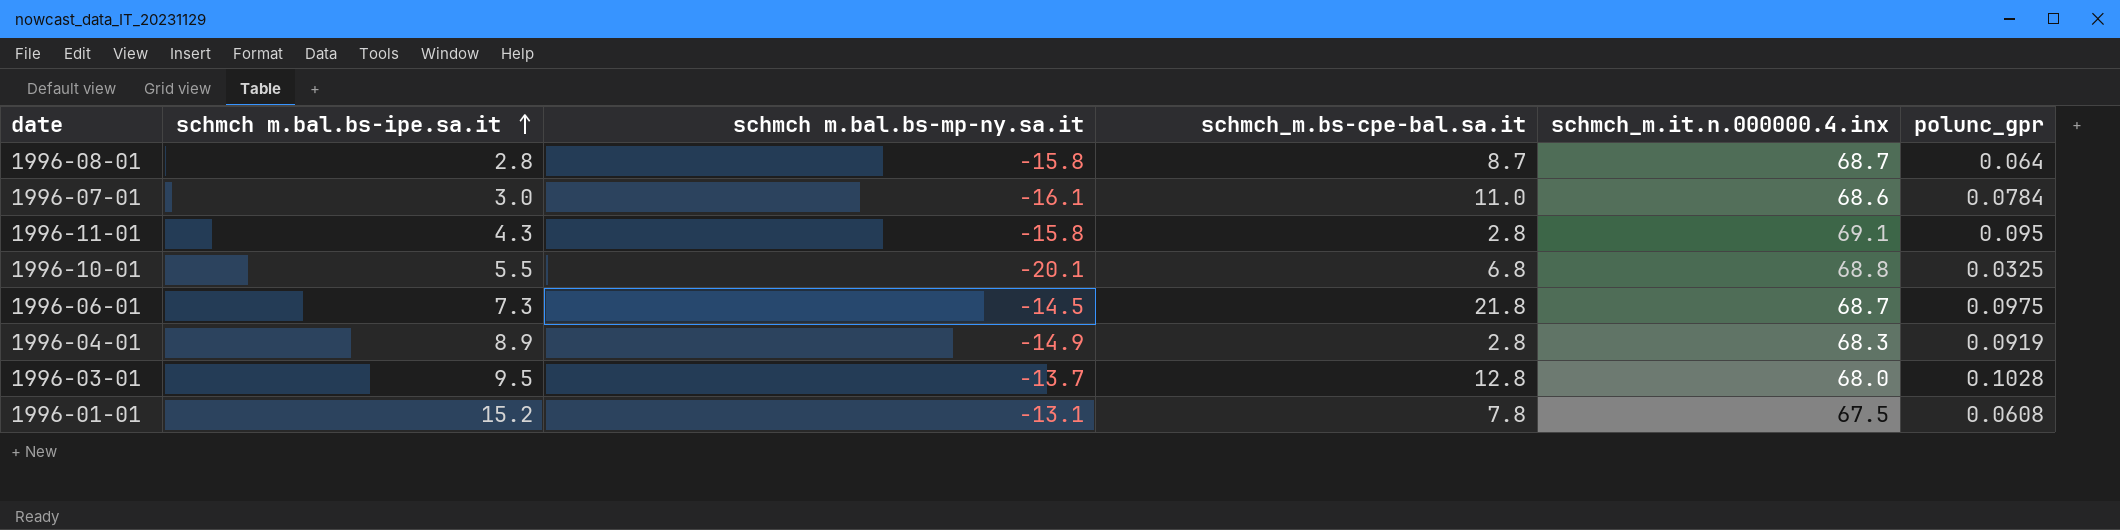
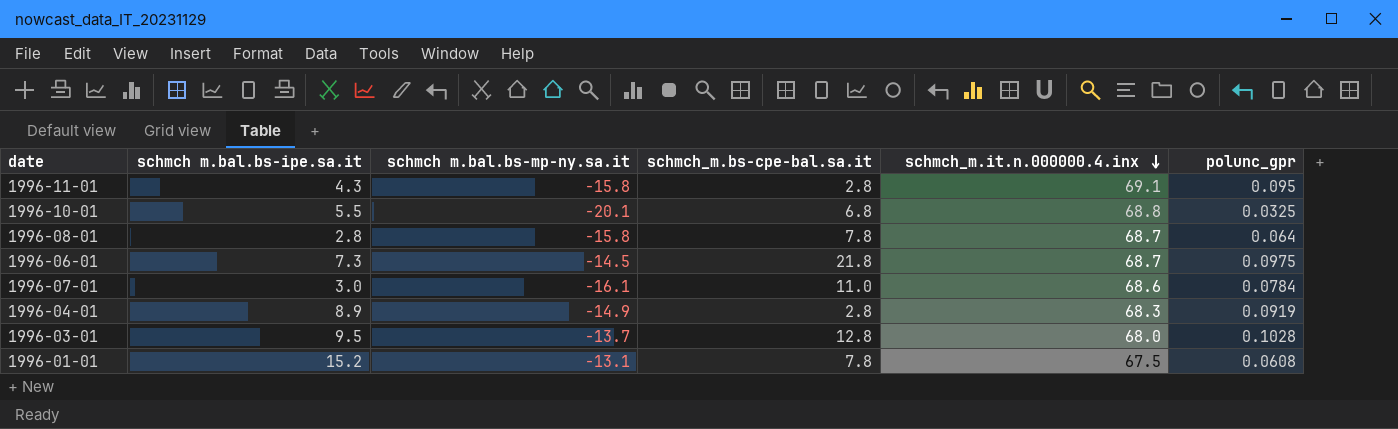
row order: schmch m.bal.bs-ipe.sa.it ascending -> schmch_m.it.n.000000.4.inx descending
1996-08-01 | schmch_m.bs-cpe-bal.sa.it: 8.7 -> 7.8

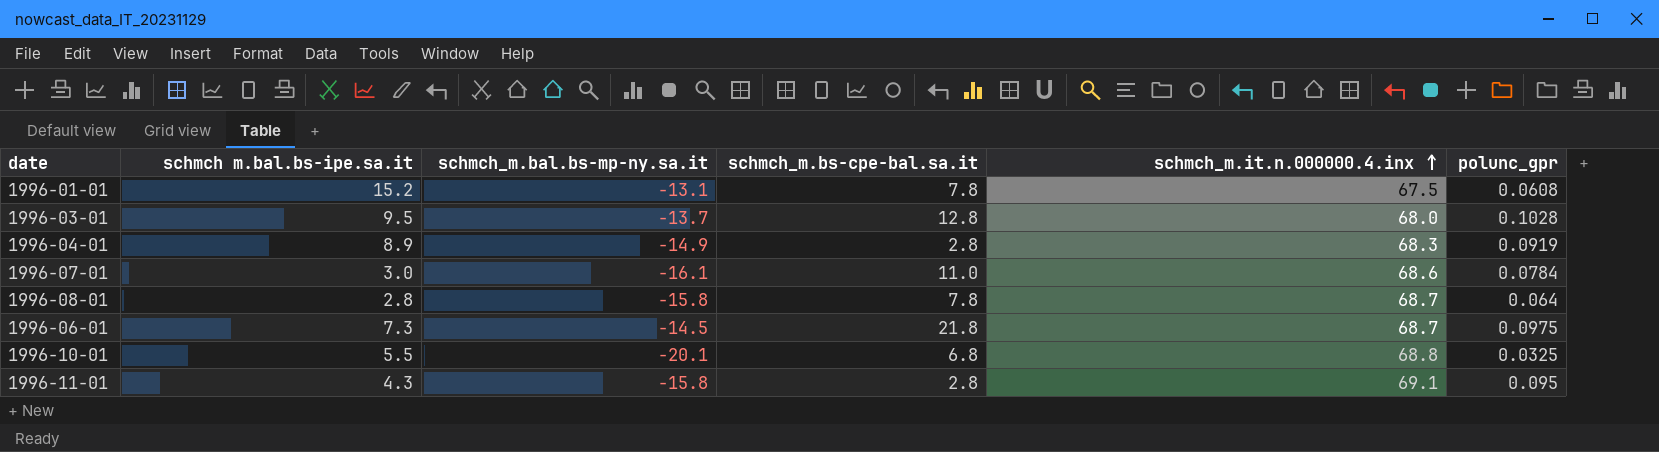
row order: schmch_m.it.n.000000.4.inx descending -> schmch_m.it.n.000000.4.inx ascending
column name: schmch m.bal.bs-mp-ny.sa.it -> schmch_m.bal.bs-mp-ny.sa.it

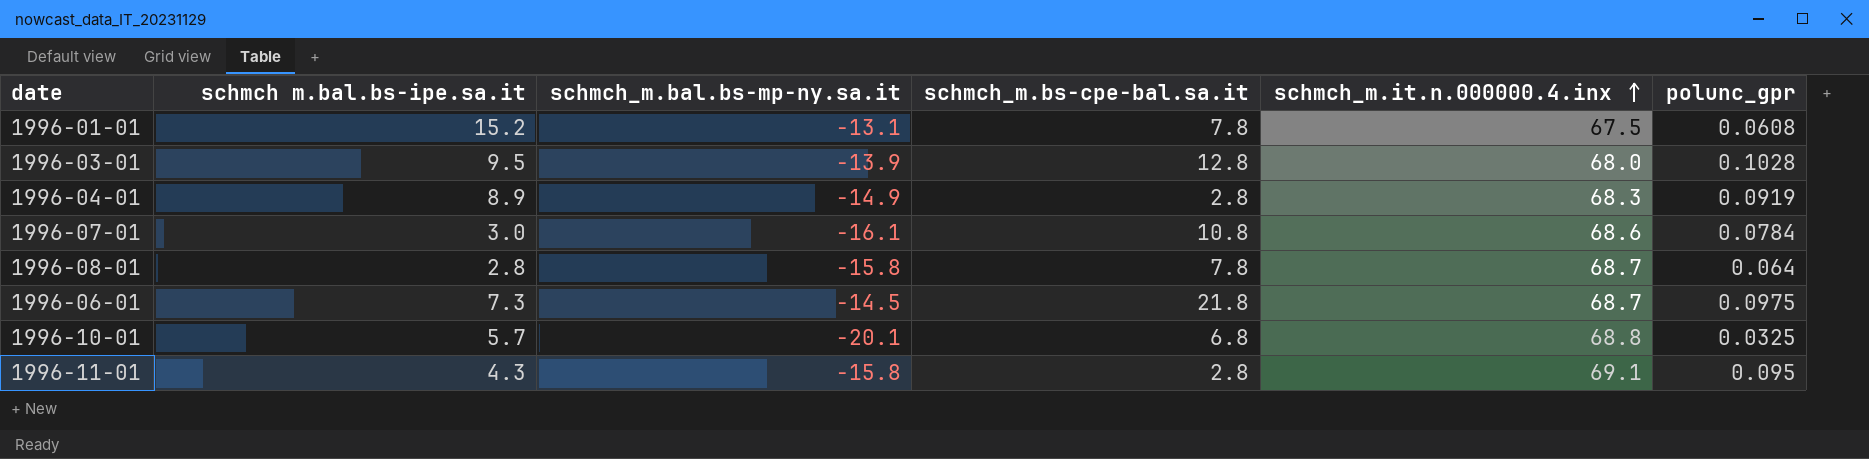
1996-03-01 | schmch_m.bal.bs-mp-ny.sa.it: -13.7 -> -13.9
1996-07-01 | schmch_m.bs-cpe-bal.sa.it: 11.0 -> 10.8
1996-10-01 | schmch m.bal.bs-ipe.sa.it: 5.5 -> 5.7

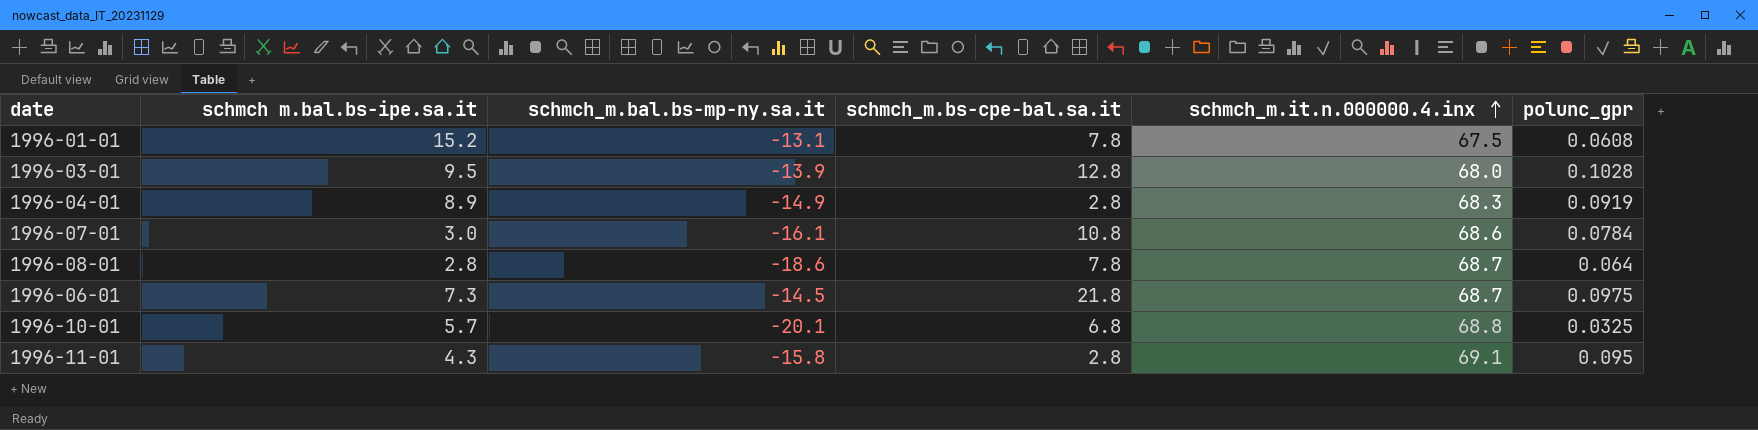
1996-08-01 | schmch_m.bal.bs-mp-ny.sa.it: -15.8 -> -18.6

